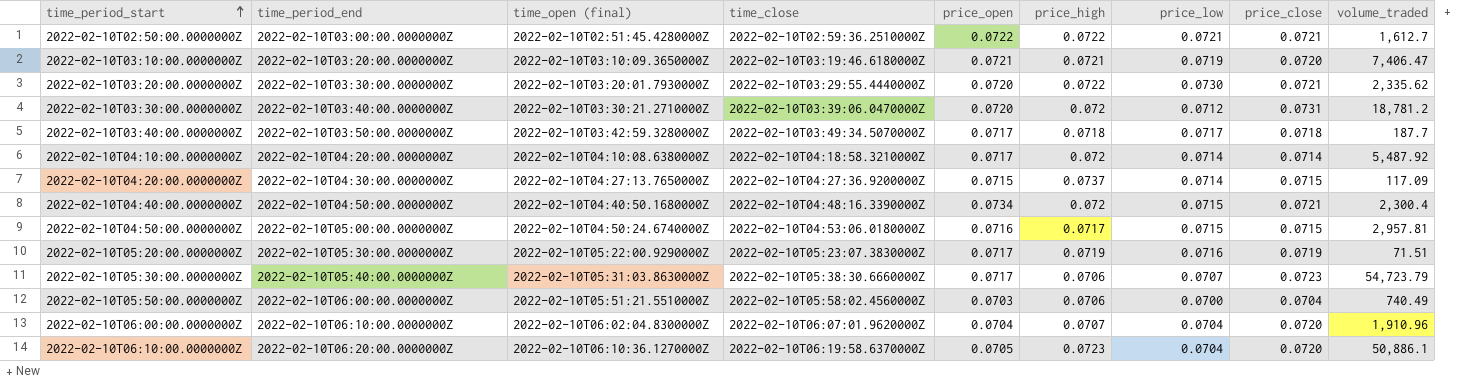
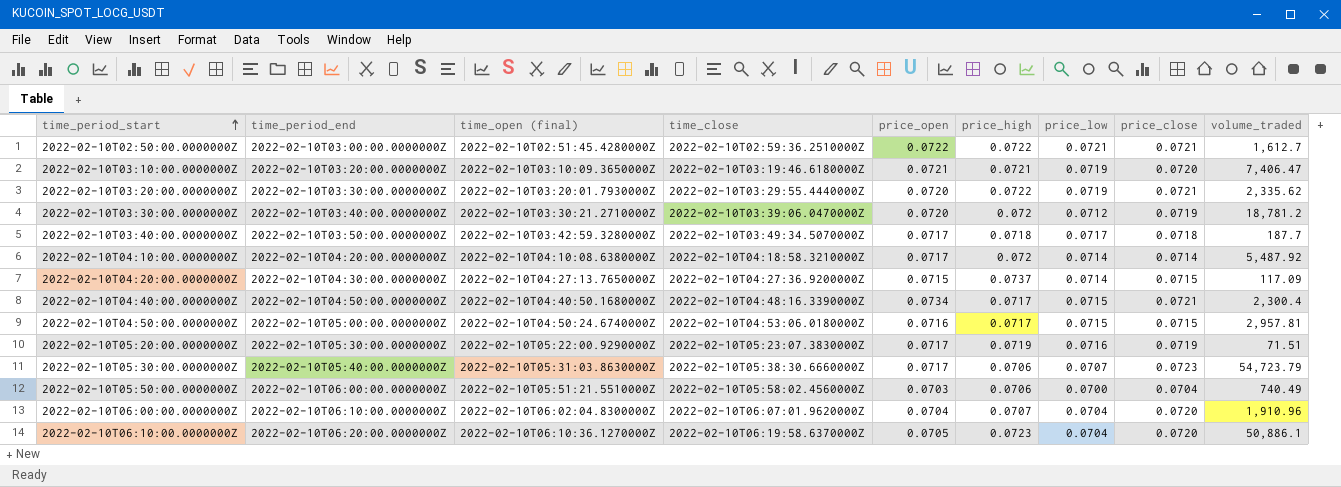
2022-02-10T03:20:00.0000000Z | price_low: 0.0730 -> 0.0719
2022-02-10T03:30:00.0000000Z | price_close: 0.0731 -> 0.0719
2022-02-10T04:40:00.0000000Z | price_high: 0.072 -> 0.0717

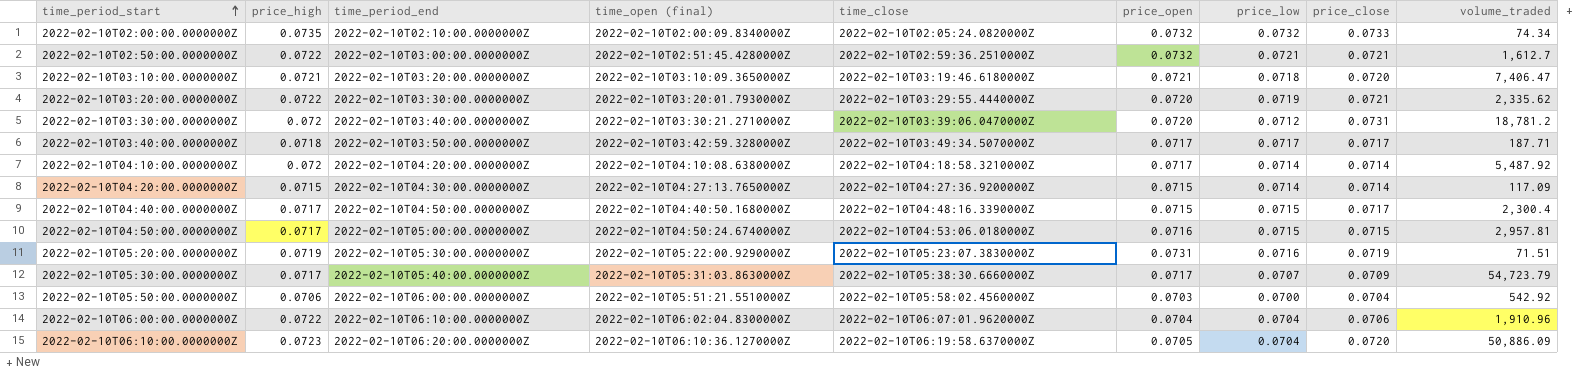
column price_high | position: 6 -> 2
row 2022-02-10T02:00:00.0000000Z: none -> 0.0735 | 2022-02-10T02:10:00.0000000Z | 2022-02-10T02:00:09.8340000Z | 2022-02-10T02:05:24.0820000Z | 0.0732 | 0.0732 | 0.0733 | 74.34
2022-02-10T02:50:00.0000000Z | price_open: 0.0722 -> 0.0732
2022-02-10T03:10:00.0000000Z | price_low: 0.0719 -> 0.0718
2022-02-10T03:30:00.0000000Z | price_close: 0.0719 -> 0.0731
2022-02-10T03:40:00.0000000Z | price_close: 0.0718 -> 0.0717
2022-02-10T03:40:00.0000000Z | volume_traded: 187.7 -> 187.71
2022-02-10T04:20:00.0000000Z | price_high: 0.0737 -> 0.0715
2022-02-10T04:20:00.0000000Z | price_close: 0.0715 -> 0.0714
2022-02-10T04:40:00.0000000Z | price_open: 0.0734 -> 0.0715
2022-02-10T04:40:00.0000000Z | price_close: 0.0721 -> 0.0717
2022-02-10T05:20:00.0000000Z | price_open: 0.0717 -> 0.0731
2022-02-10T05:30:00.0000000Z | price_high: 0.0706 -> 0.0717
2022-02-10T05:30:00.0000000Z | price_close: 0.0723 -> 0.0709
2022-02-10T05:50:00.0000000Z | volume_traded: 740.49 -> 542.92
2022-02-10T06:00:00.0000000Z | price_high: 0.0707 -> 0.0722
2022-02-10T06:00:00.0000000Z | price_close: 0.0720 -> 0.0706
2022-02-10T06:10:00.0000000Z | volume_traded: 50,886.1 -> 50,886.09

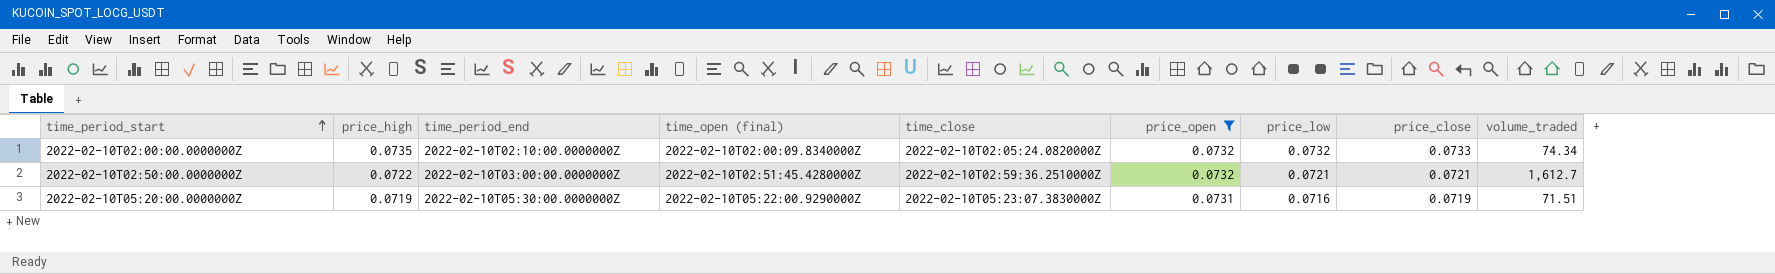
filter: none -> price_open >= 0.0731

